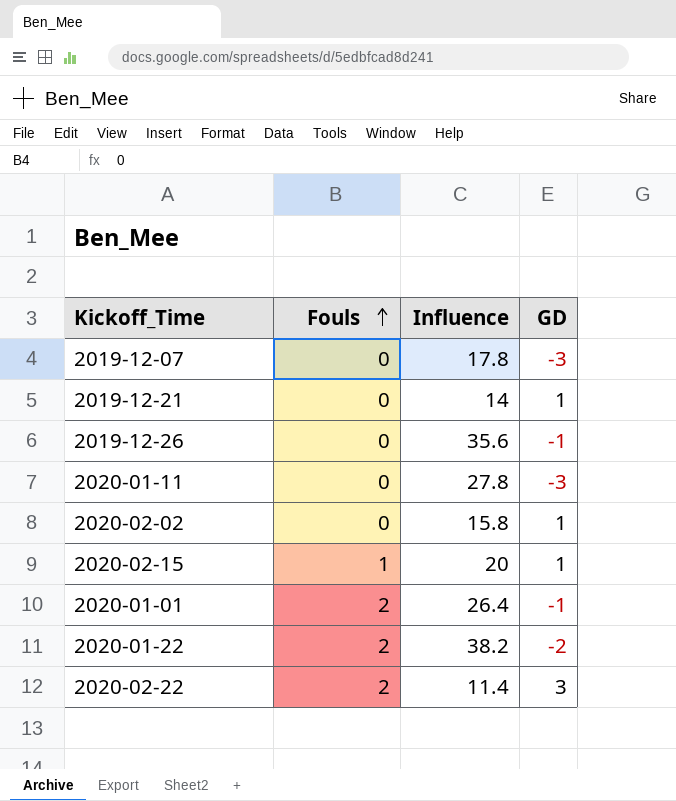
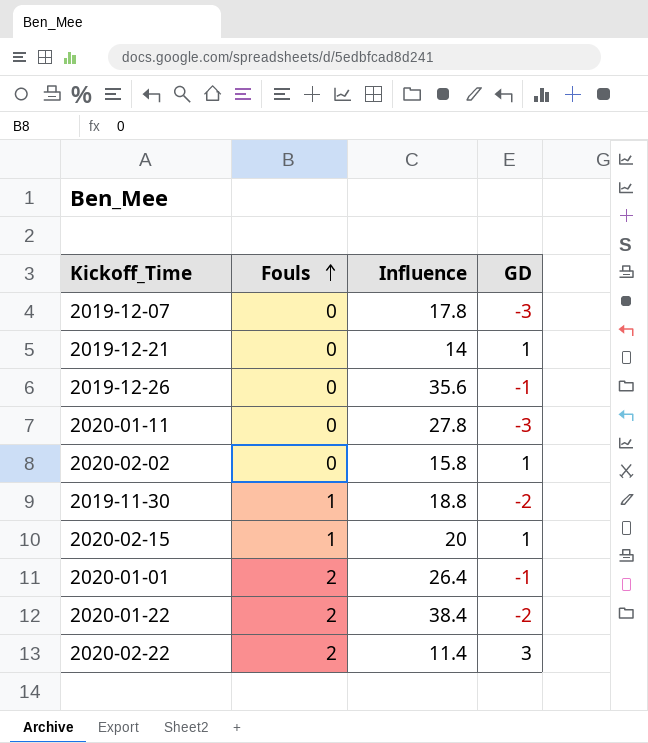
row 2019-11-30: none -> 1 | 18.8 | -2
2020-01-22 | Influence: 38.2 -> 38.4

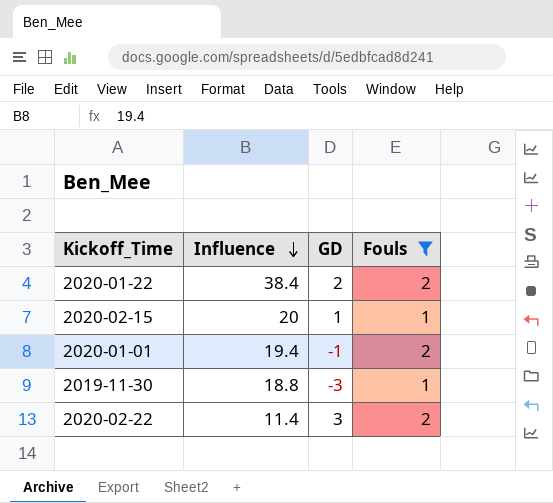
filter: none -> Fouls != 0
row order: Fouls ascending -> Influence descending
column Fouls | position: 2 -> 4
2020-01-22 | GD: -2 -> 2
2020-01-01 | Influence: 26.4 -> 19.4
2019-11-30 | GD: -2 -> -3

